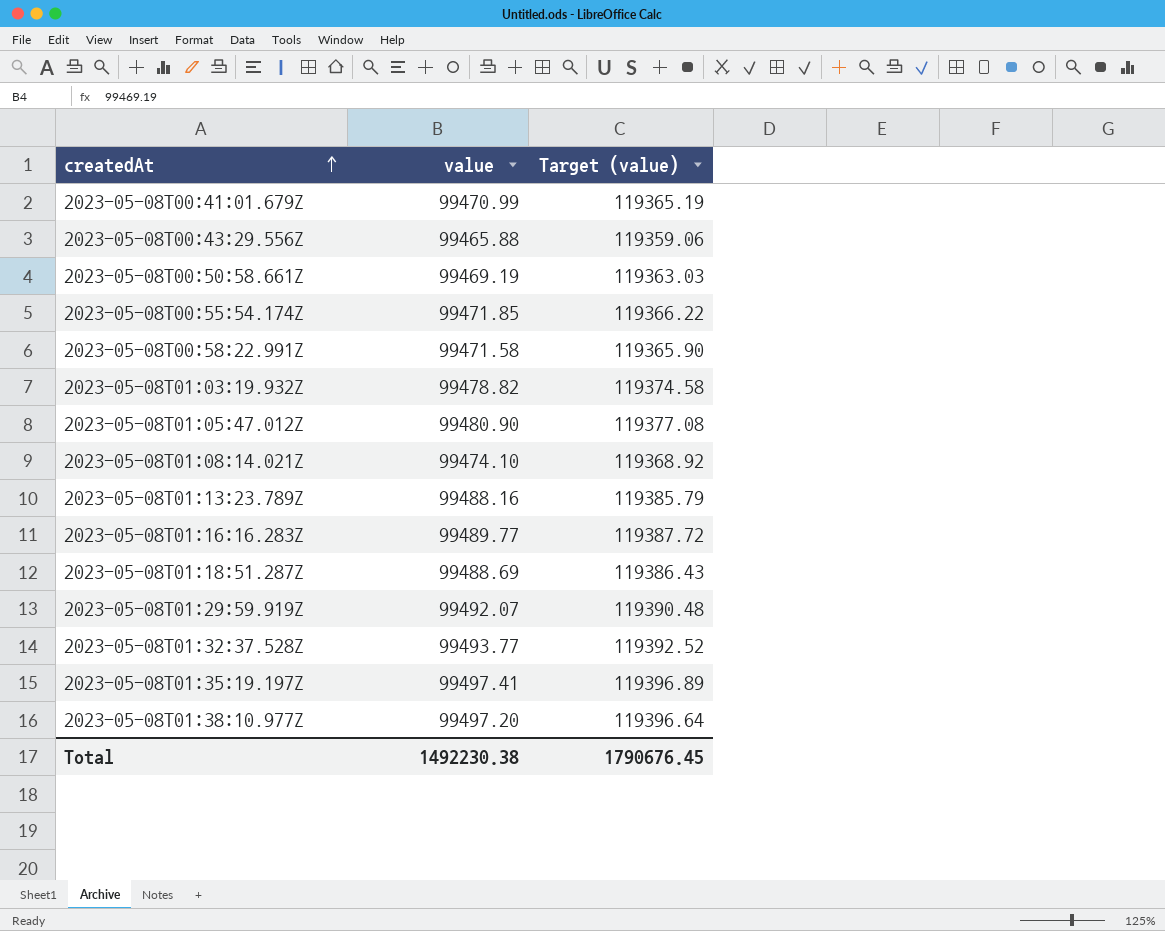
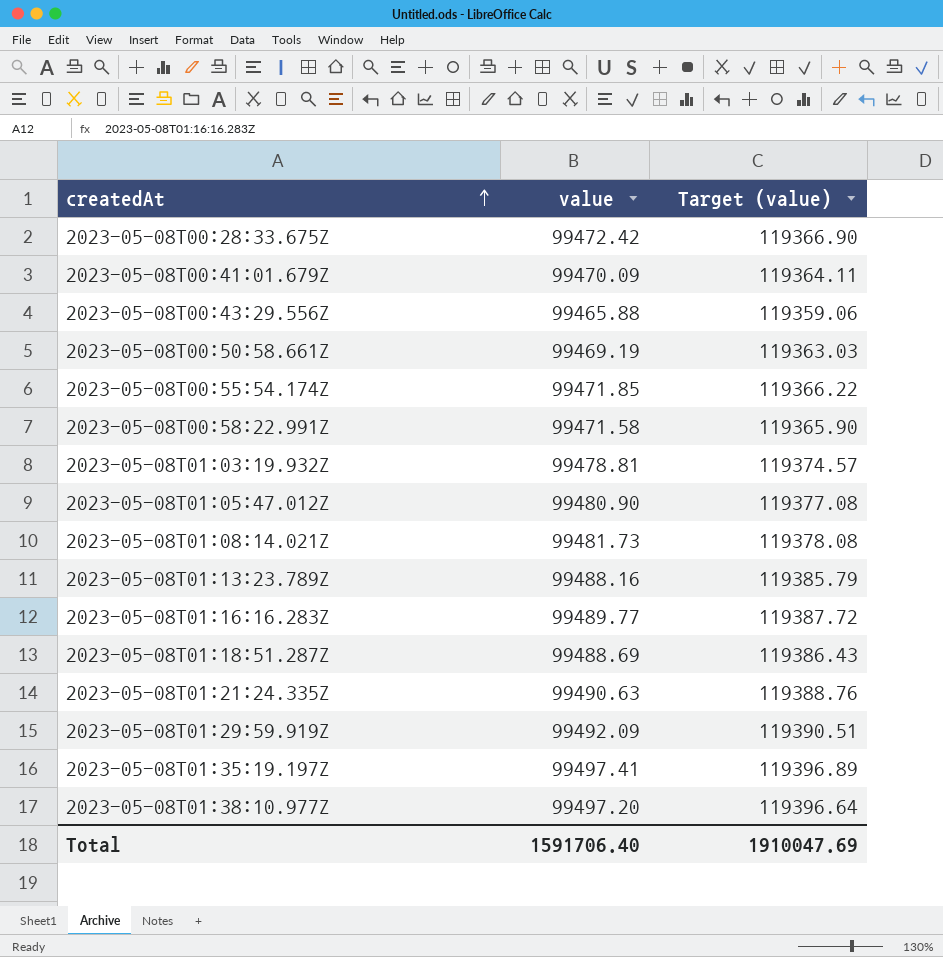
row 2023-05-08T01:32:37.528Z: 99493.77 | 119392.52 -> none
row 2023-05-08T00:28:33.675Z: none -> 99472.42 | 119366.90
2023-05-08T00:41:01.679Z | value: 99470.99 -> 99470.09
2023-05-08T00:41:01.679Z | Target (value): 119365.19 -> 119364.11
2023-05-08T01:03:19.932Z | value: 99478.82 -> 99478.81
2023-05-08T01:03:19.932Z | Target (value): 119374.58 -> 119374.57
2023-05-08T01:08:14.021Z | value: 99474.10 -> 99481.73
2023-05-08T01:08:14.021Z | Target (value): 119368.92 -> 119378.08
row 2023-05-08T01:21:24.335Z: none -> 99490.63 | 119388.76
2023-05-08T01:29:59.919Z | value: 99492.07 -> 99492.09
2023-05-08T01:29:59.919Z | Target (value): 119390.48 -> 119390.51
Total | value: 1492230.38 -> 1591706.40
Total | Target (value): 1790676.45 -> 1910047.69

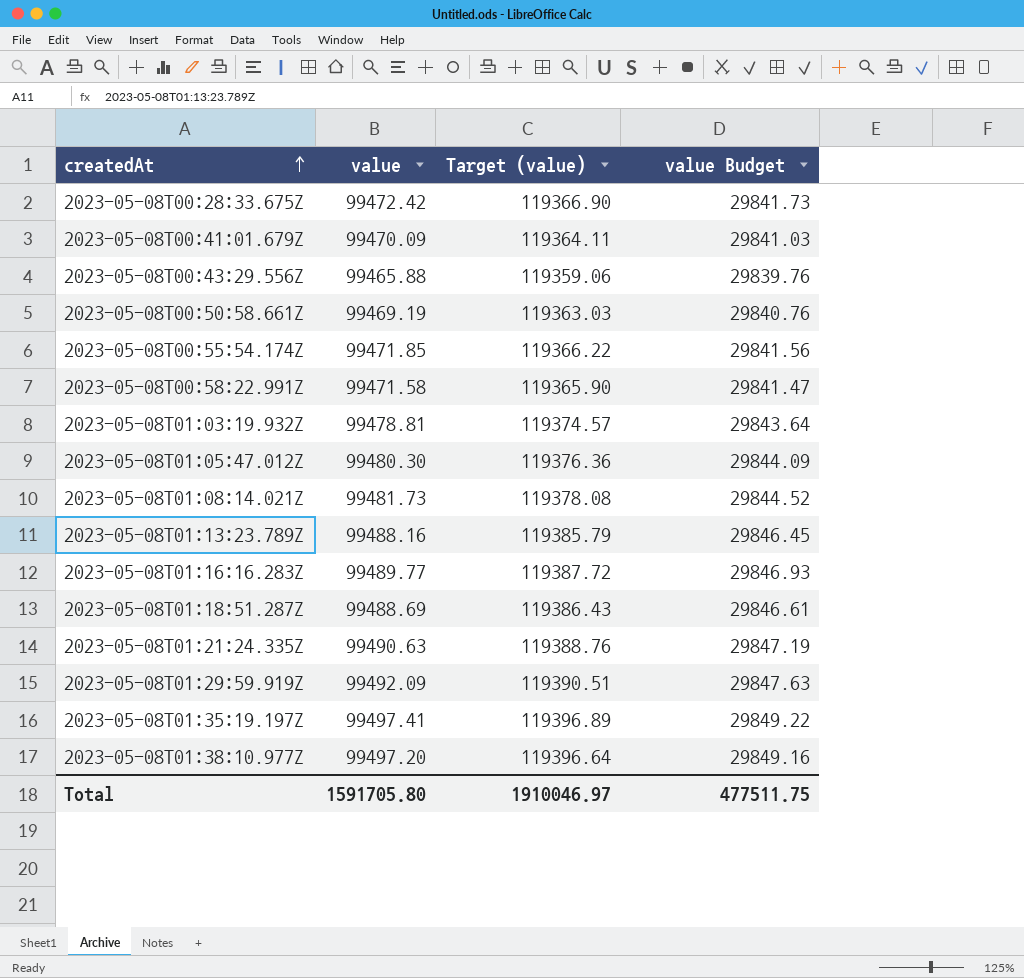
column value Budget | formula: none -> [value] * 0.3
2023-05-08T01:05:47.012Z | value: 99480.90 -> 99480.30
2023-05-08T01:05:47.012Z | Target (value): 119377.08 -> 119376.36
Total | value: 1591706.40 -> 1591705.80
Total | Target (value): 1910047.69 -> 1910046.97

